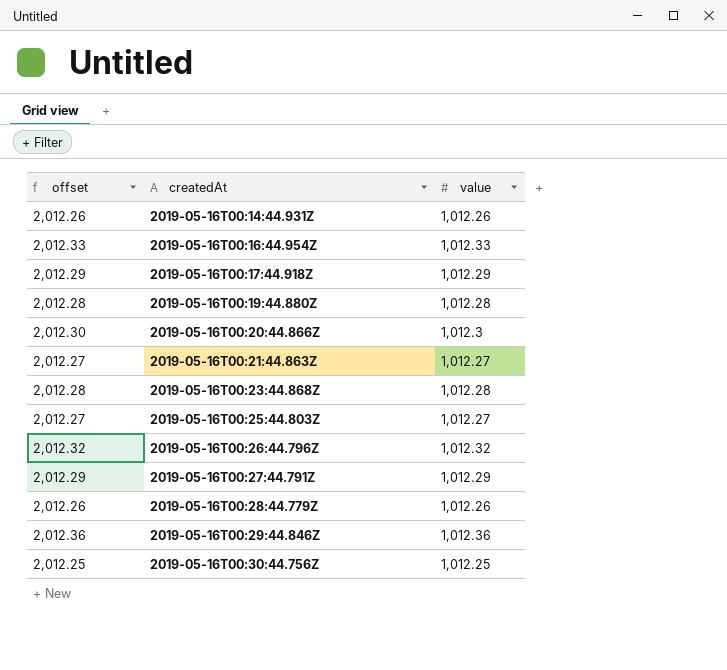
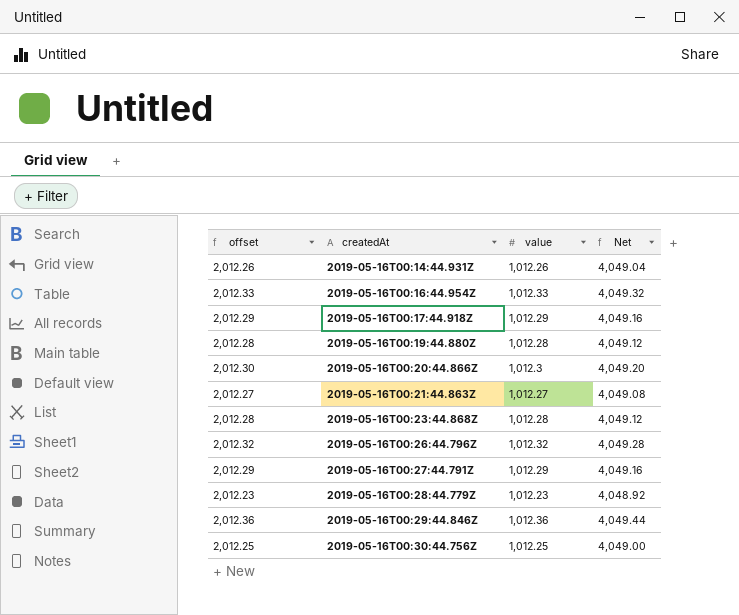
column Net | formula: none -> [value] * 4
row 2019-05-16T00:25:44.803Z: 2,012.27 | 1,012.27 -> none
2019-05-16T00:28:44.779Z | offset: 2,012.26 -> 2,012.23
2019-05-16T00:28:44.779Z | value: 1,012.26 -> 1,012.23

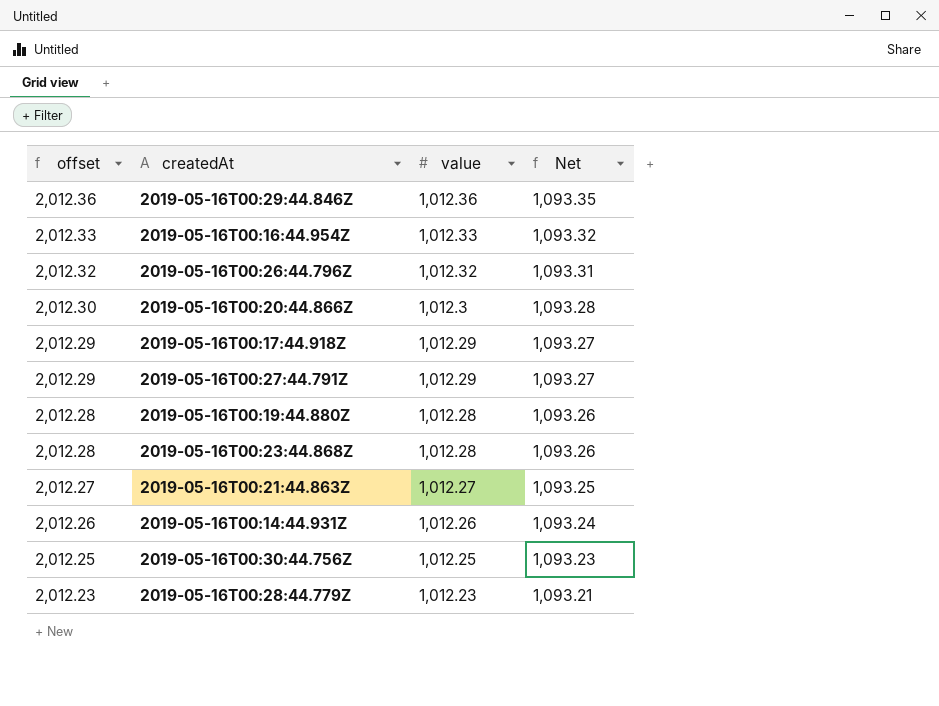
row order: createdAt ascending -> offset descending
column Net | formula: [value] * 4 -> [value] * 1.08

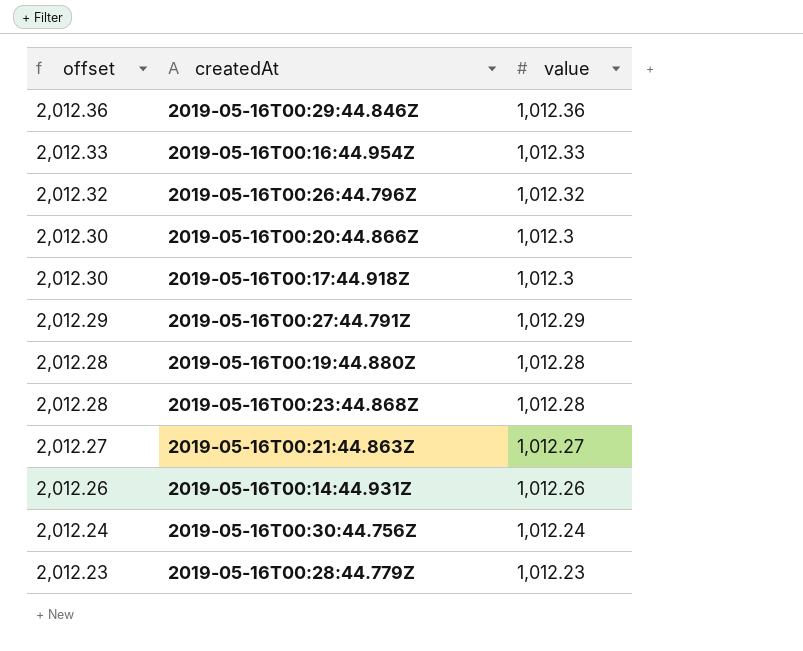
column Net | formula: [value] * 1.08 -> none
2019-05-16T00:17:44.918Z | offset: 2,012.29 -> 2,012.30
2019-05-16T00:17:44.918Z | value: 1,012.29 -> 1,012.3
2019-05-16T00:30:44.756Z | offset: 2,012.25 -> 2,012.24
2019-05-16T00:30:44.756Z | value: 1,012.25 -> 1,012.24

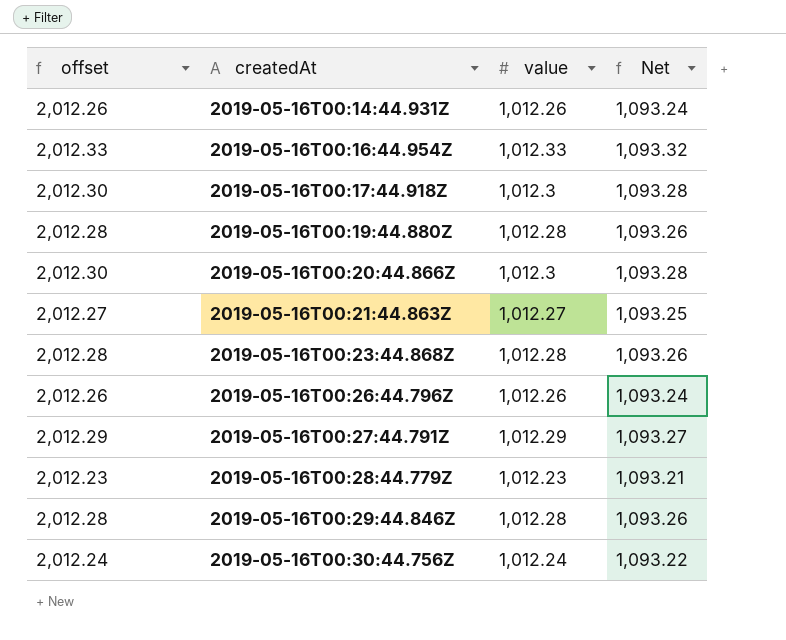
row order: offset descending -> createdAt ascending
column Net | formula: none -> [value] * 1.08
2019-05-16T00:26:44.796Z | offset: 2,012.32 -> 2,012.26
2019-05-16T00:26:44.796Z | value: 1,012.32 -> 1,012.26
2019-05-16T00:29:44.846Z | offset: 2,012.36 -> 2,012.28
2019-05-16T00:29:44.846Z | value: 1,012.36 -> 1,012.28

